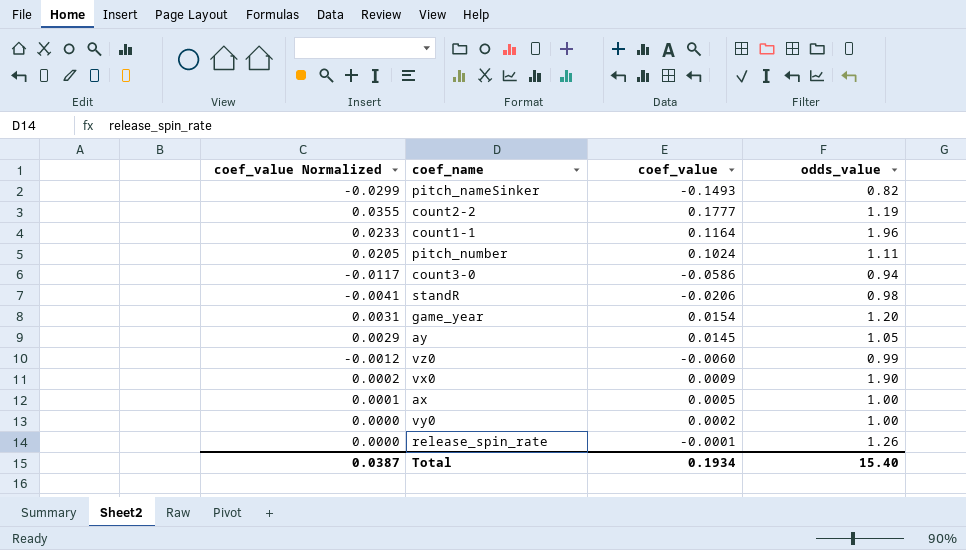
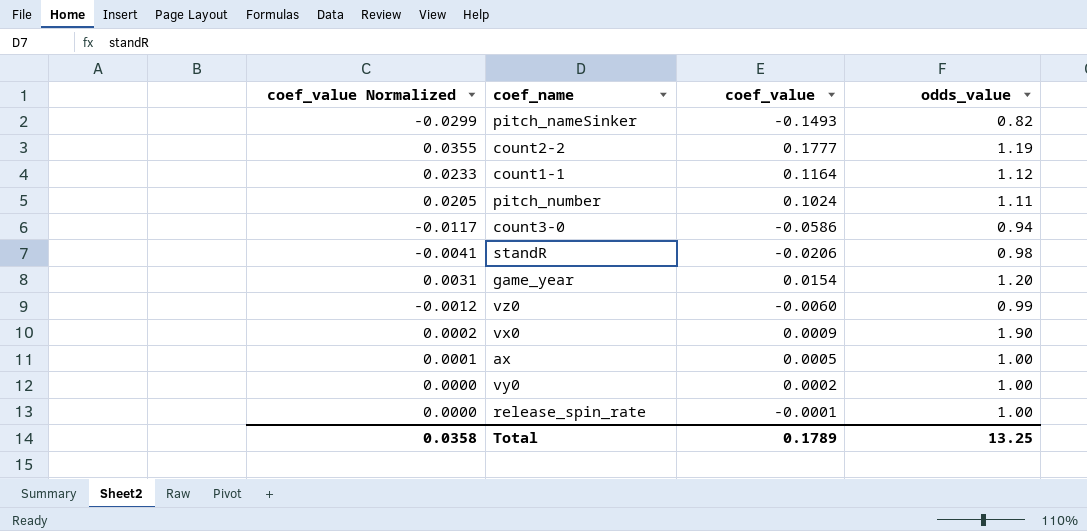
row ay: 0.0029 | 0.0145 | 1.05 -> none
count1-1 | odds_value: 1.96 -> 1.12
release_spin_rate | odds_value: 1.26 -> 1.00
Total | coef_value Normalized: 0.0387 -> 0.0358
Total | coef_value: 0.1934 -> 0.1789
Total | odds_value: 15.40 -> 13.25

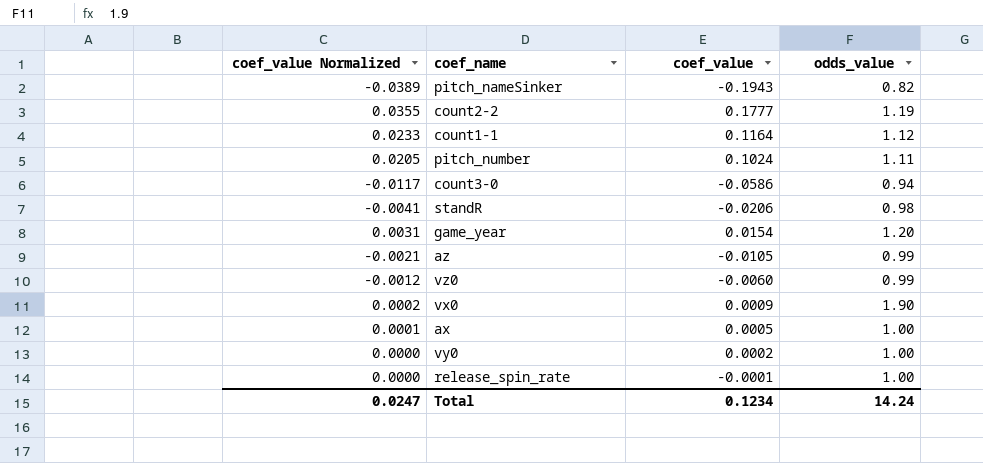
pitch_nameSinker | coef_value Normalized: -0.0299 -> -0.0389
pitch_nameSinker | coef_value: -0.1493 -> -0.1943
row az: none -> -0.0021 | -0.0105 | 0.99
Total | coef_value Normalized: 0.0358 -> 0.0247
Total | coef_value: 0.1789 -> 0.1234
Total | odds_value: 13.25 -> 14.24

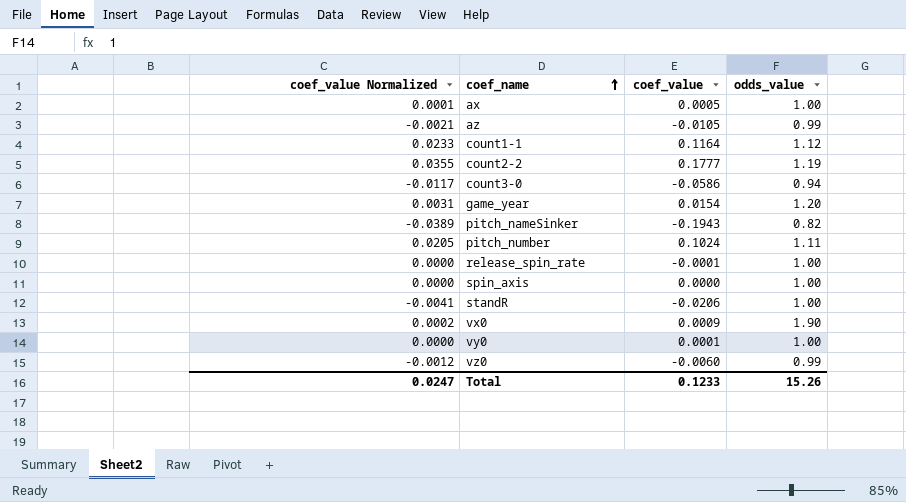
row order: none -> coef_name ascending
row spin_axis: none -> 0.0000 | 0.0000 | 1.00
standR | odds_value: 0.98 -> 1.00
vy0 | coef_value: 0.0002 -> 0.0001
Total | coef_value: 0.1234 -> 0.1233
Total | odds_value: 14.24 -> 15.26

